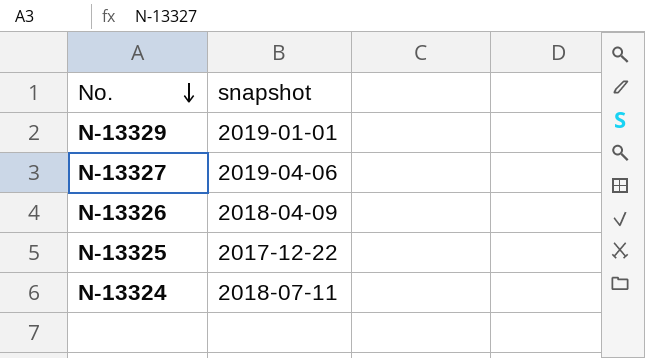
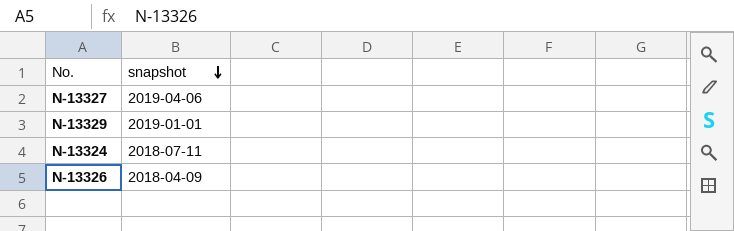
row order: No. descending -> snapshot descending
row N-13325: 2017-12-22 -> none

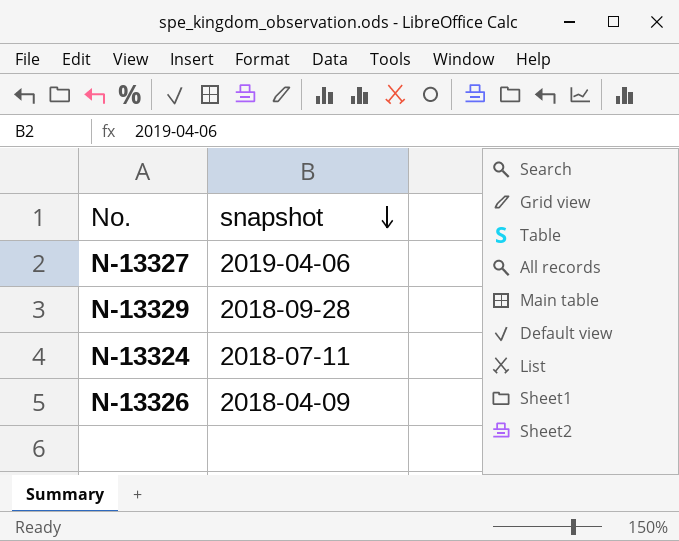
N-13329 | snapshot: 2019-01-01 -> 2018-09-28

